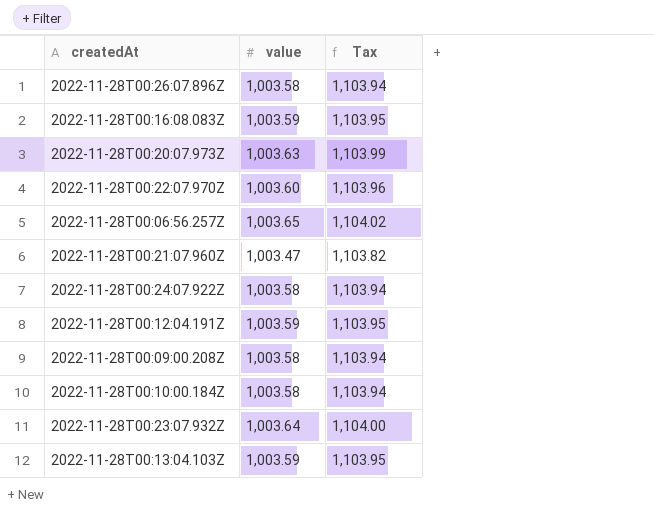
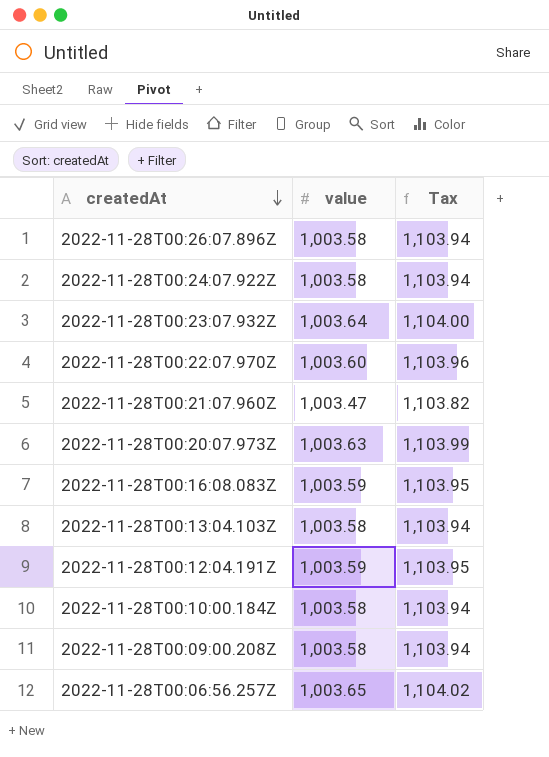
row order: none -> createdAt descending
2022-11-28T00:13:04.103Z | value: 1,003.59 -> 1,003.58
2022-11-28T00:13:04.103Z | Tax: 1,103.95 -> 1,103.94

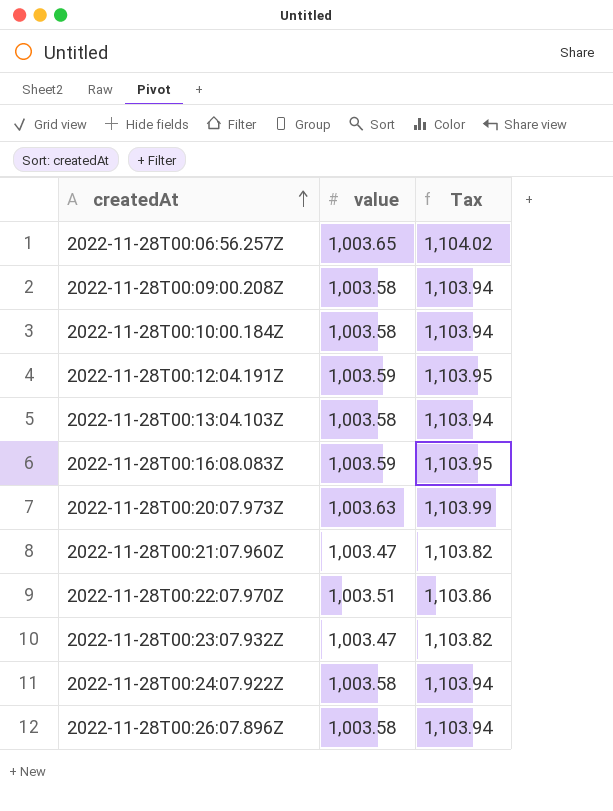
row order: createdAt descending -> createdAt ascending
2022-11-28T00:22:07.970Z | value: 1,003.60 -> 1,003.51
2022-11-28T00:22:07.970Z | Tax: 1,103.96 -> 1,103.86
2022-11-28T00:23:07.932Z | value: 1,003.64 -> 1,003.47
2022-11-28T00:23:07.932Z | Tax: 1,104.00 -> 1,103.82

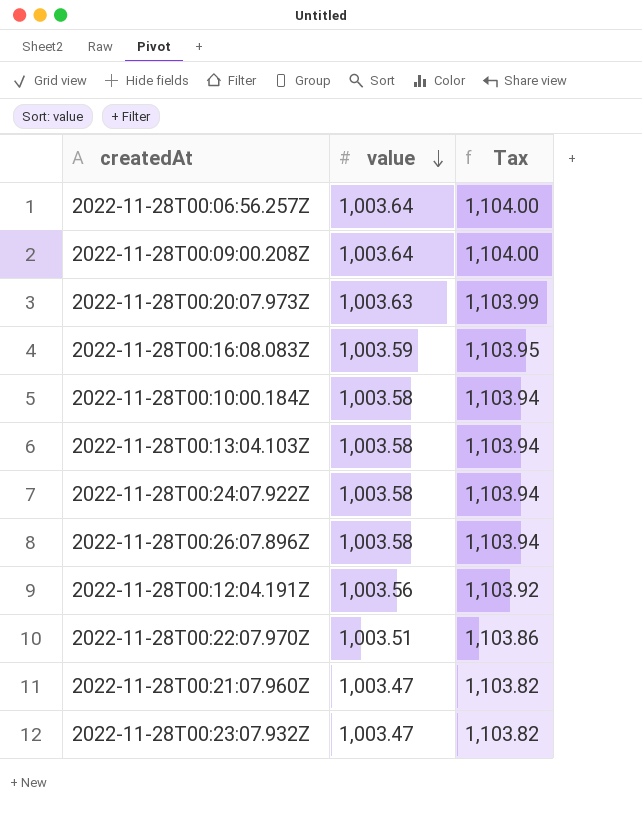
row order: createdAt ascending -> value descending
2022-11-28T00:06:56.257Z | value: 1,003.65 -> 1,003.64
2022-11-28T00:06:56.257Z | Tax: 1,104.02 -> 1,104.00
2022-11-28T00:09:00.208Z | value: 1,003.58 -> 1,003.64
2022-11-28T00:09:00.208Z | Tax: 1,103.94 -> 1,104.00
2022-11-28T00:12:04.191Z | value: 1,003.59 -> 1,003.56
2022-11-28T00:12:04.191Z | Tax: 1,103.95 -> 1,103.92

